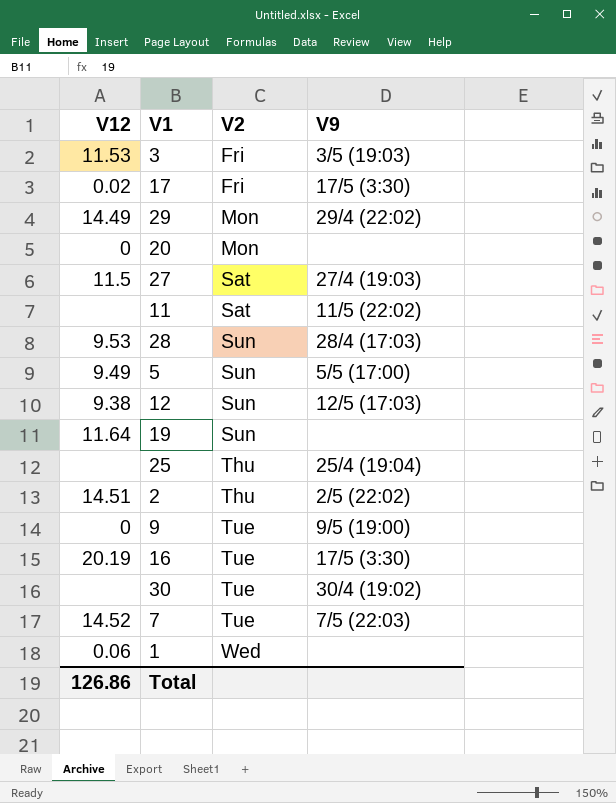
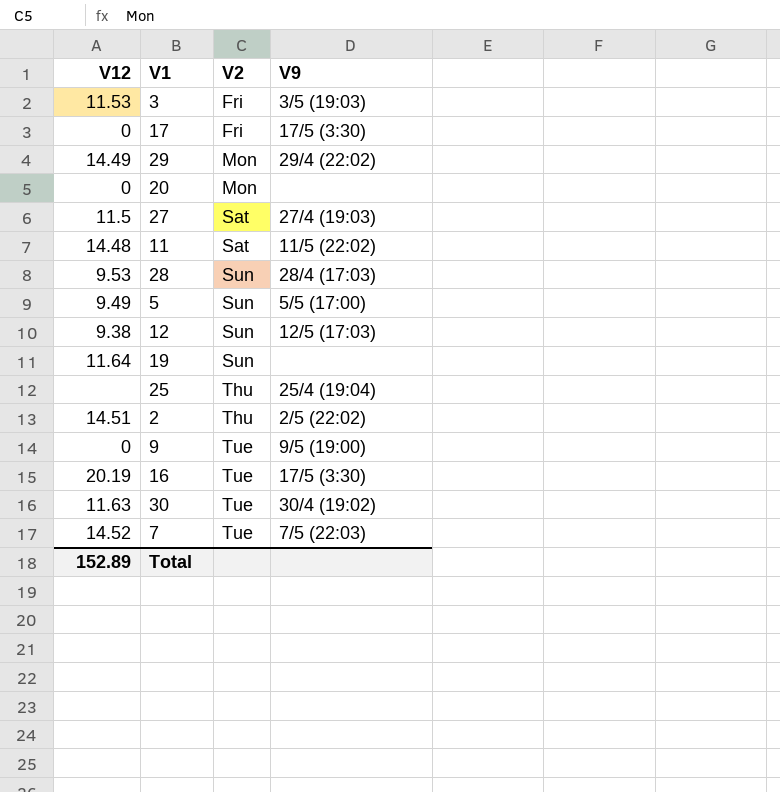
row 1: 0.06 | Wed | none -> none
17 | V12: 0.02 -> 0
11 | V12: none -> 14.48
30 | V12: none -> 11.63
Total | V12: 126.86 -> 152.89

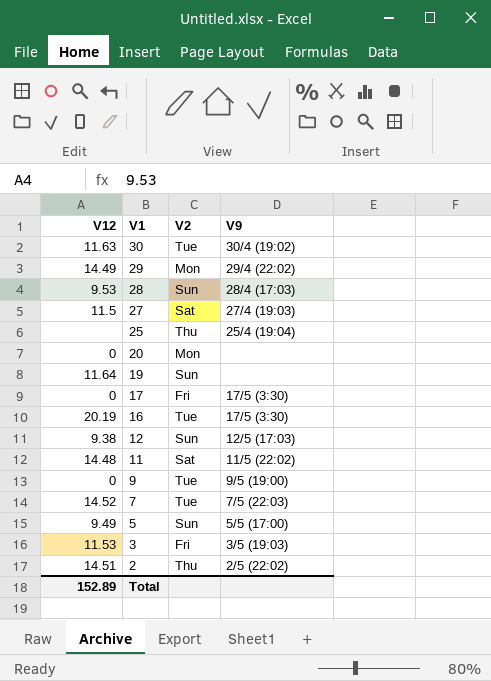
row order: V2 ascending -> V1 descending

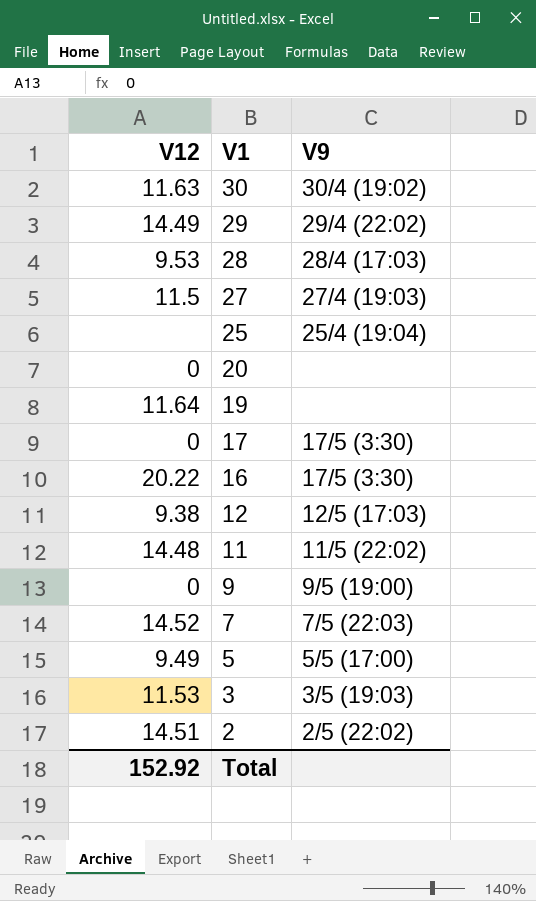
column V2 | position: 3 -> none
16 | V12: 20.19 -> 20.22
Total | V12: 152.89 -> 152.92

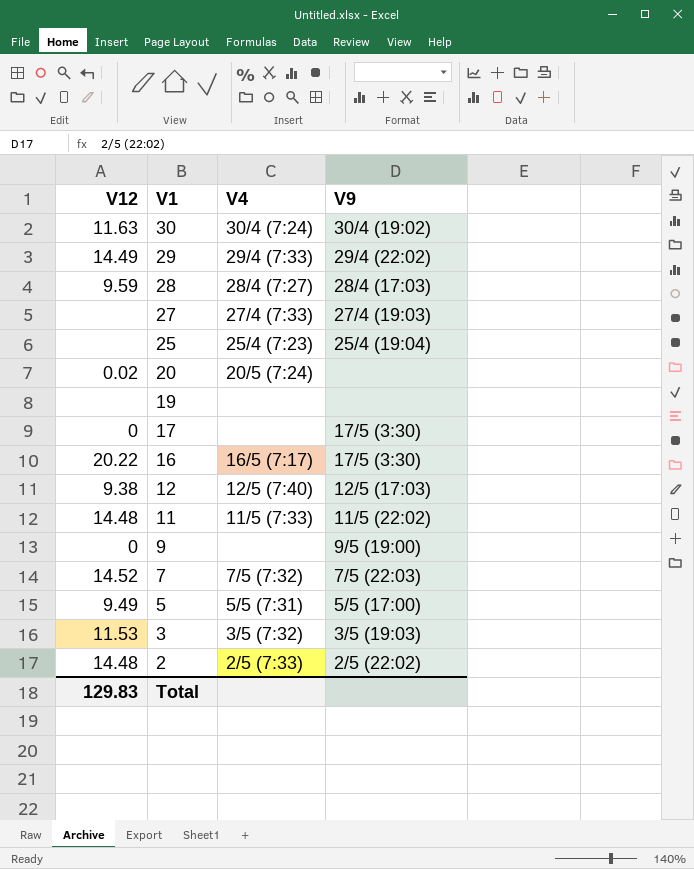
column V4 | position: none -> 3
28 | V12: 9.53 -> 9.59
27 | V12: 11.5 -> none
20 | V12: 0 -> 0.02
19 | V12: 11.64 -> none
2 | V12: 14.51 -> 14.48
Total | V12: 152.92 -> 129.83

